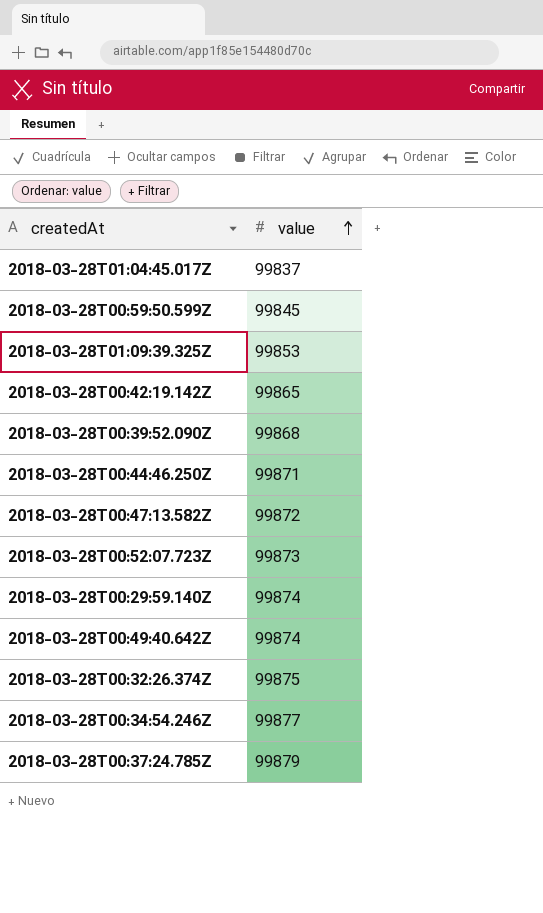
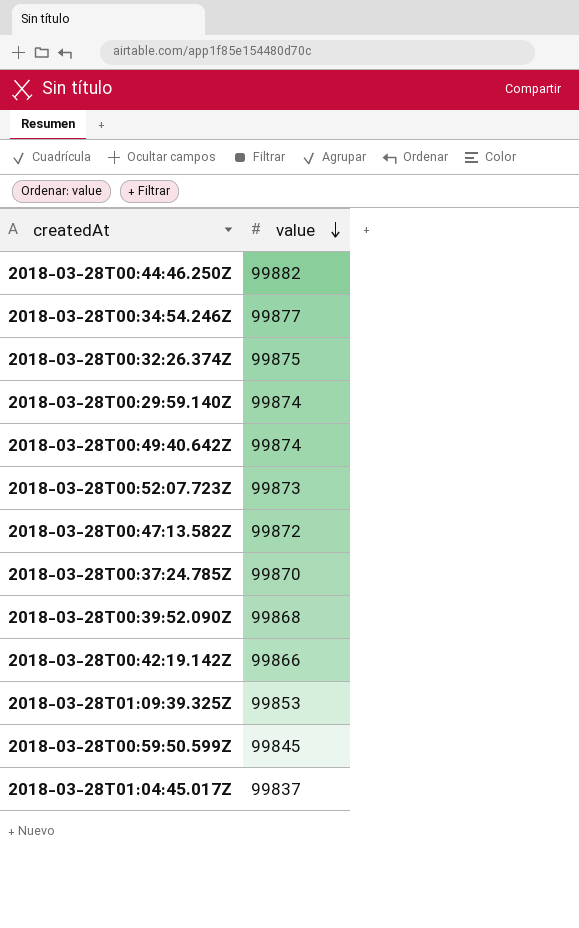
row order: value ascending -> value descending
2018-03-28T00:44:46.250Z | value: 99871 -> 99882
2018-03-28T00:37:24.785Z | value: 99879 -> 99870
2018-03-28T00:42:19.142Z | value: 99865 -> 99866

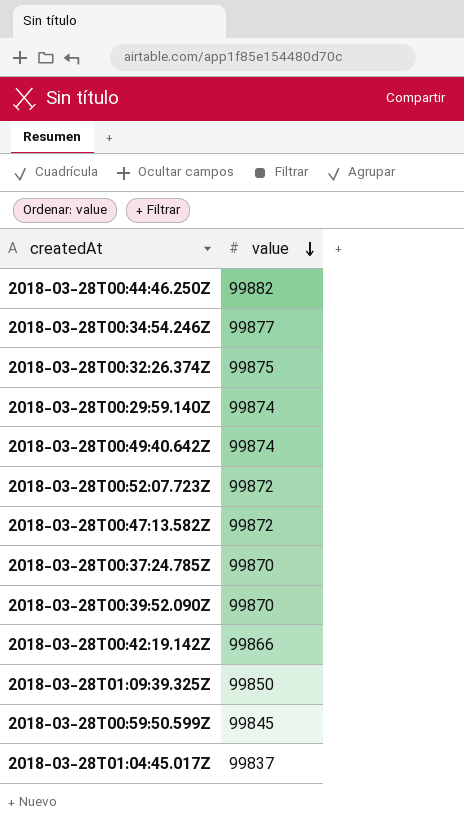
2018-03-28T00:52:07.723Z | value: 99873 -> 99872
2018-03-28T00:39:52.090Z | value: 99868 -> 99870
2018-03-28T01:09:39.325Z | value: 99853 -> 99850

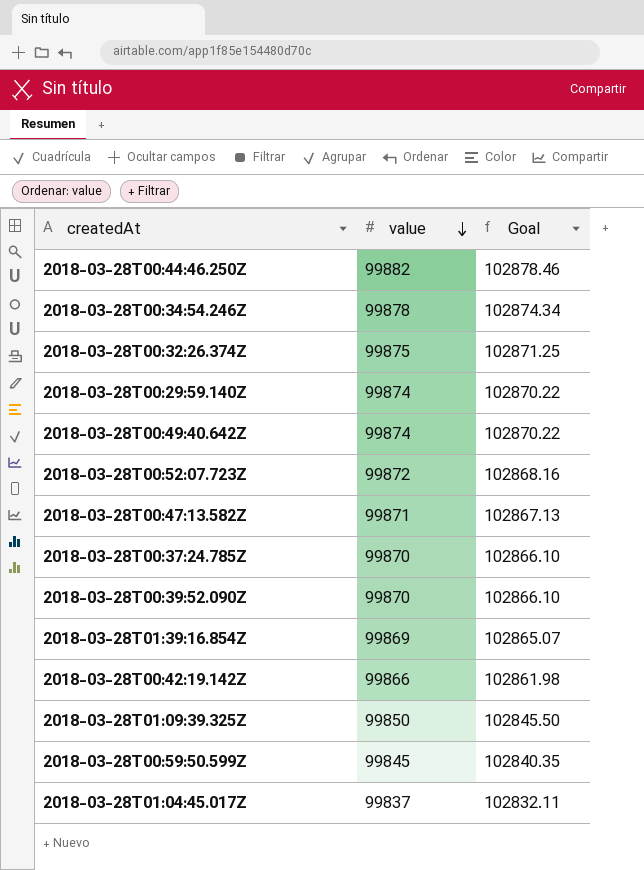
column Goal | formula: none -> [value] * 1.03
2018-03-28T00:34:54.246Z | value: 99877 -> 99878
2018-03-28T00:47:13.582Z | value: 99872 -> 99871
row 2018-03-28T01:39:16.854Z: none -> 99869 | 102865.07

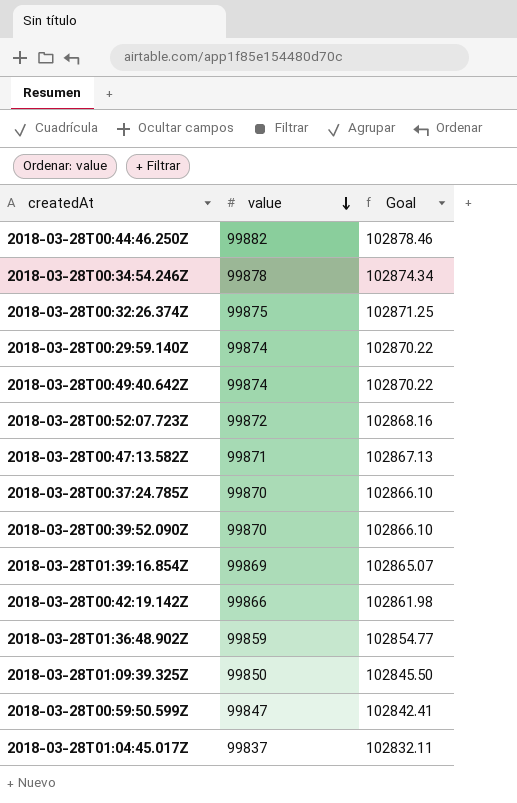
row 2018-03-28T01:36:48.902Z: none -> 99859 | 102854.77
2018-03-28T00:59:50.599Z | value: 99845 -> 99847
2018-03-28T00:59:50.599Z | Goal: 102840.35 -> 102842.41

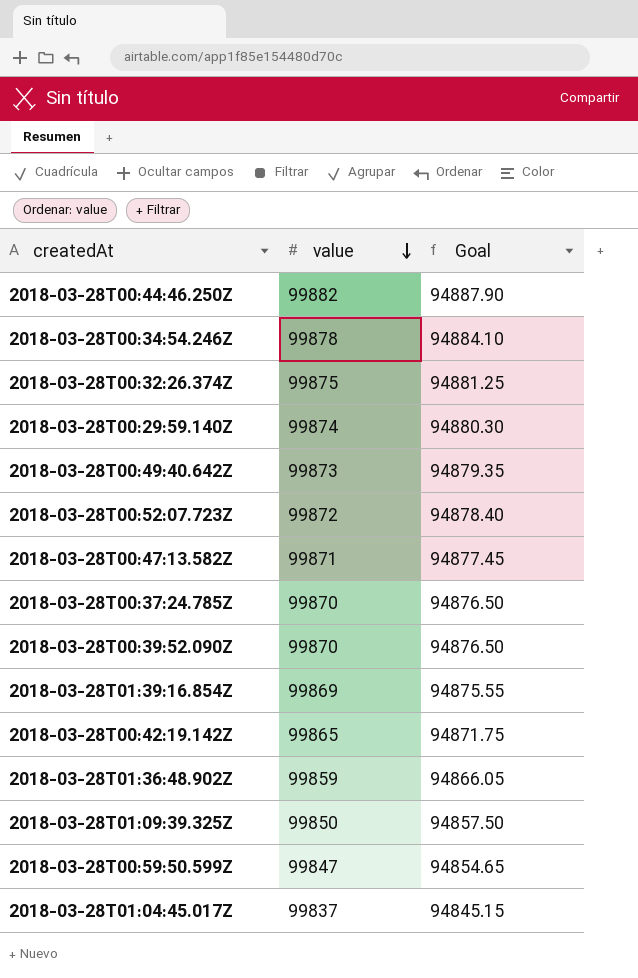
column Goal | formula: [value] * 1.03 -> [value] * 0.95
2018-03-28T00:49:40.642Z | value: 99874 -> 99873
2018-03-28T00:42:19.142Z | value: 99866 -> 99865

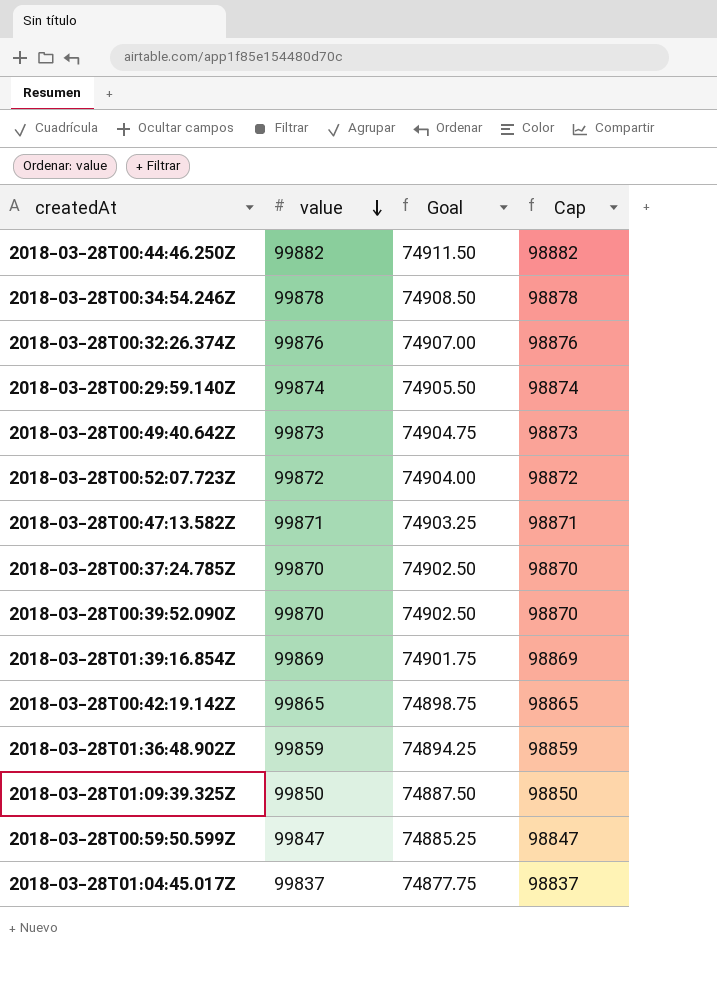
column Goal | formula: [value] * 0.95 -> [value] * 0.75
column Cap | formula: none -> [value] - 1000
2018-03-28T00:32:26.374Z | value: 99875 -> 99876

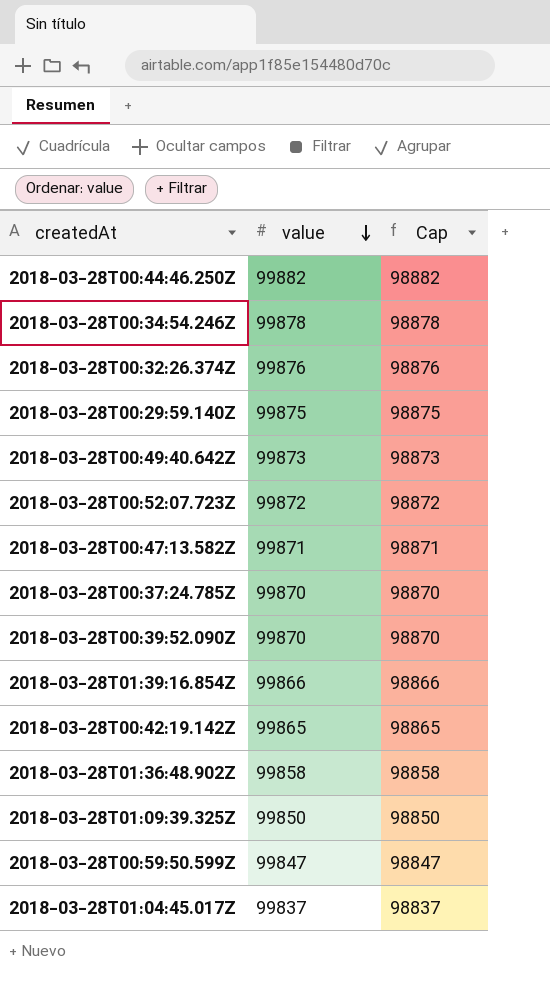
column Goal | formula: [value] * 0.75 -> none
2018-03-28T00:29:59.140Z | value: 99874 -> 99875
2018-03-28T00:29:59.140Z | Cap: 98874 -> 98875
2018-03-28T01:39:16.854Z | value: 99869 -> 99866
2018-03-28T01:39:16.854Z | Cap: 98869 -> 98866
2018-03-28T01:36:48.902Z | value: 99859 -> 99858
2018-03-28T01:36:48.902Z | Cap: 98859 -> 98858

